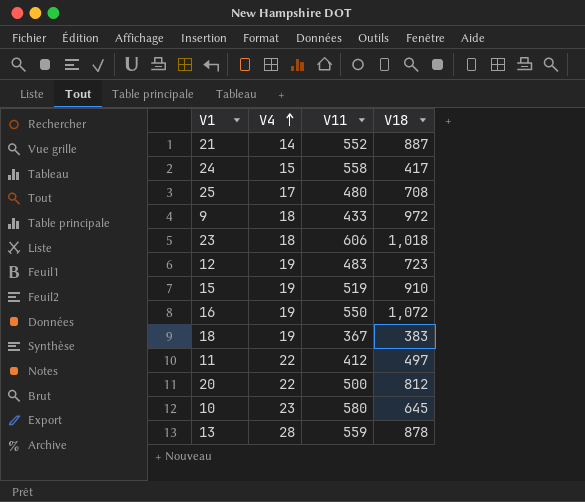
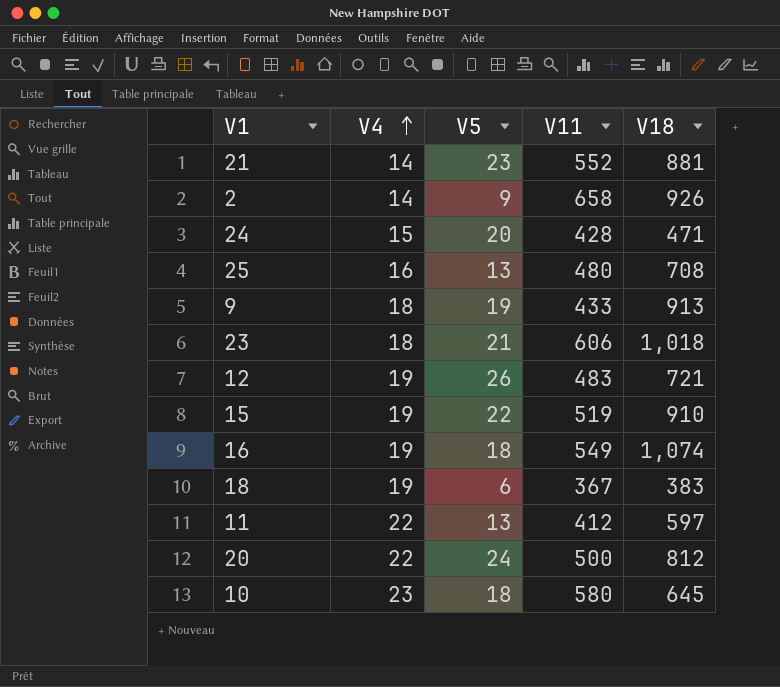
column V5 | position: none -> 3
row 13: 28 | 559 | 878 -> none
21 | V18: 887 -> 881
row 2: none -> 14 | 9 | 658 | 926
24 | V11: 558 -> 428
24 | V18: 417 -> 471
25 | V4: 17 -> 16
9 | V18: 972 -> 913
12 | V18: 723 -> 721
16 | V11: 550 -> 549
16 | V18: 1,072 -> 1,074
11 | V18: 497 -> 597

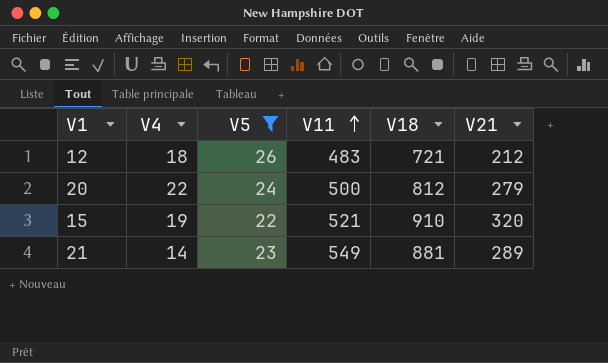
filter: none -> V5 >= 22
row order: V4 ascending -> V11 ascending
column V21 | position: none -> 6
12 | V4: 19 -> 18
15 | V11: 519 -> 521
21 | V11: 552 -> 549

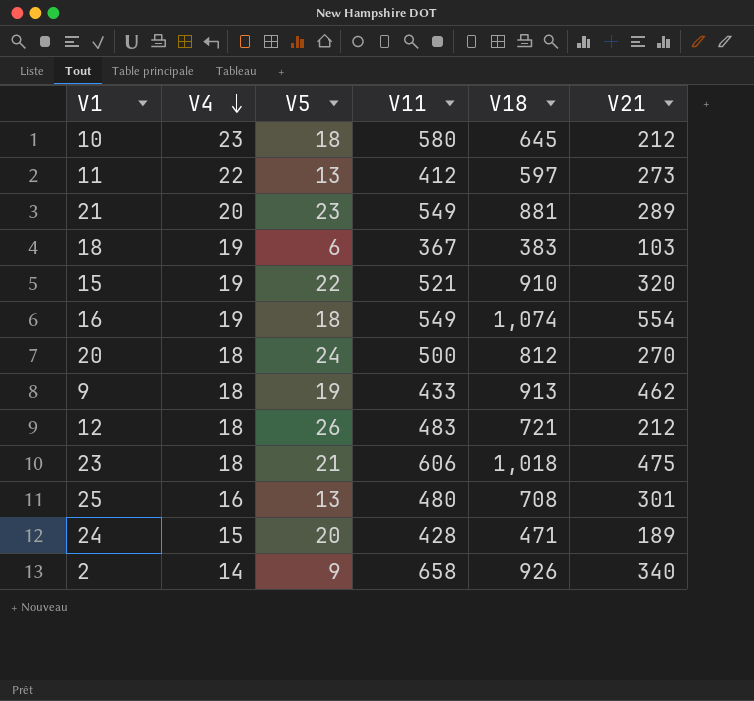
filter: V5 >= 22 -> none
row order: V11 ascending -> V4 descending
21 | V4: 14 -> 20
20 | V4: 22 -> 18
20 | V21: 279 -> 270

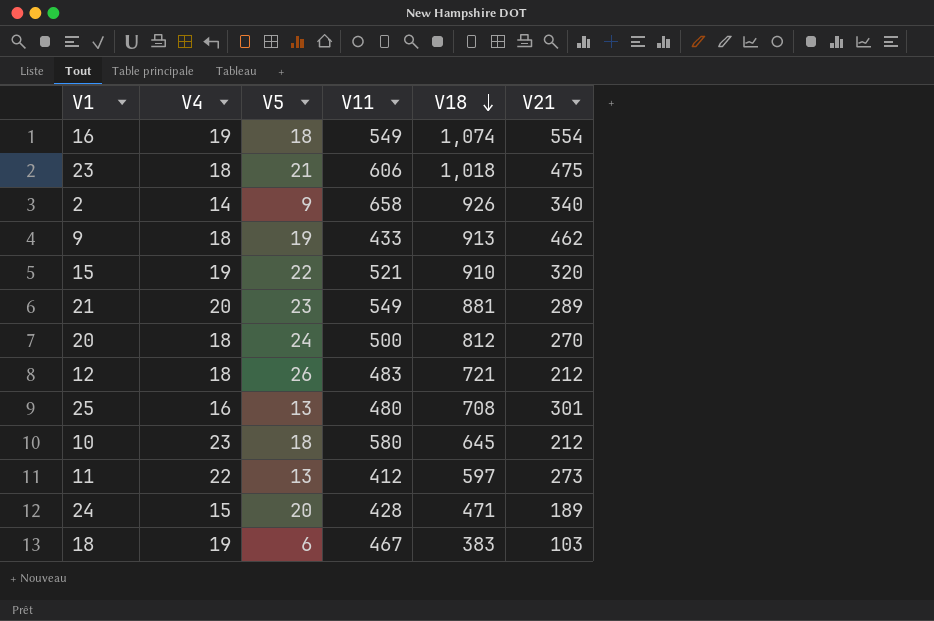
row order: V4 descending -> V18 descending
18 | V11: 367 -> 467

